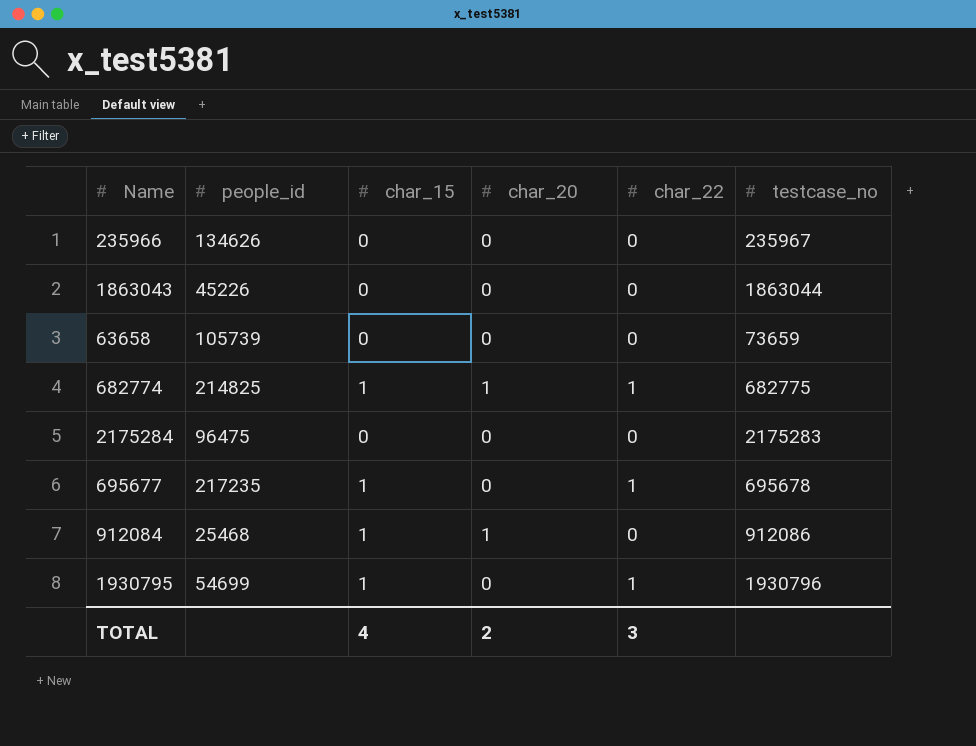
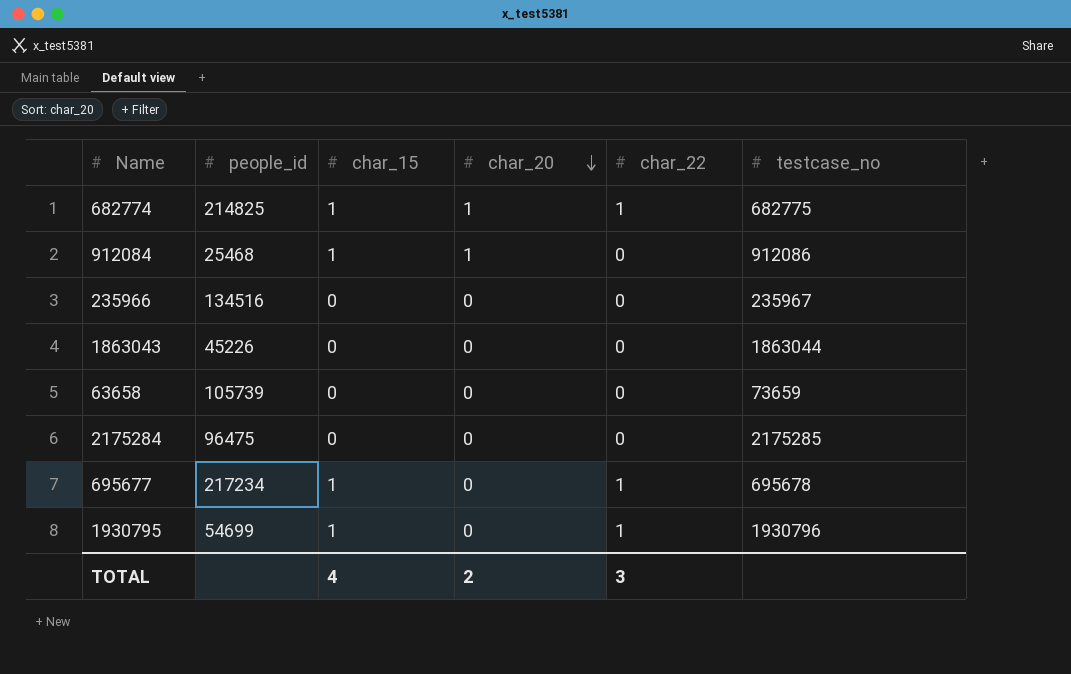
row order: none -> char_20 descending
235966 | people_id: 134626 -> 134516
2175284 | testcase_no: 2175283 -> 2175285
695677 | people_id: 217235 -> 217234

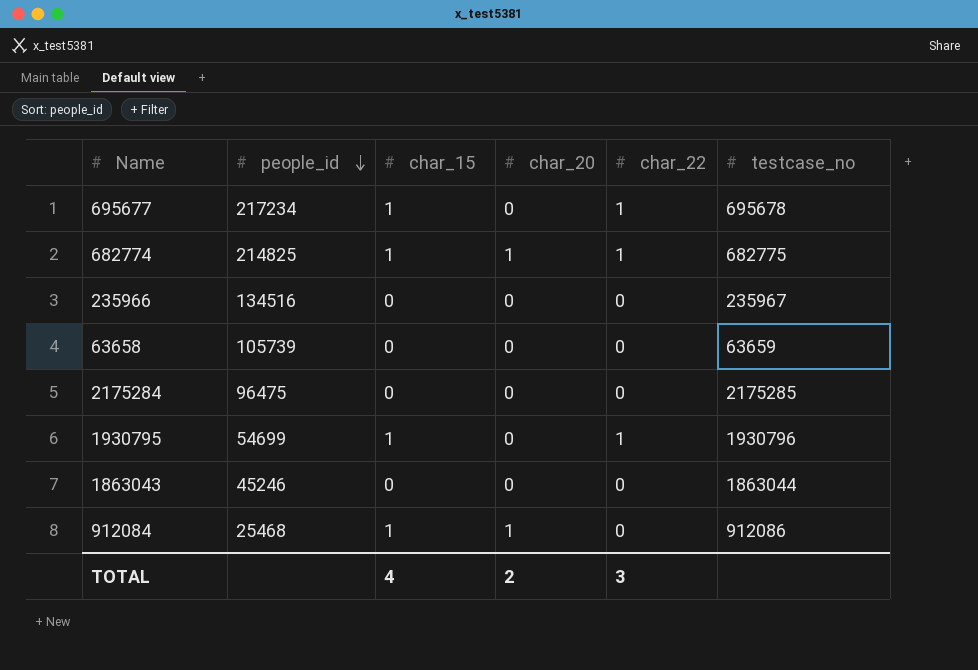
row order: char_20 descending -> people_id descending
63658 | testcase_no: 73659 -> 63659
1863043 | people_id: 45226 -> 45246

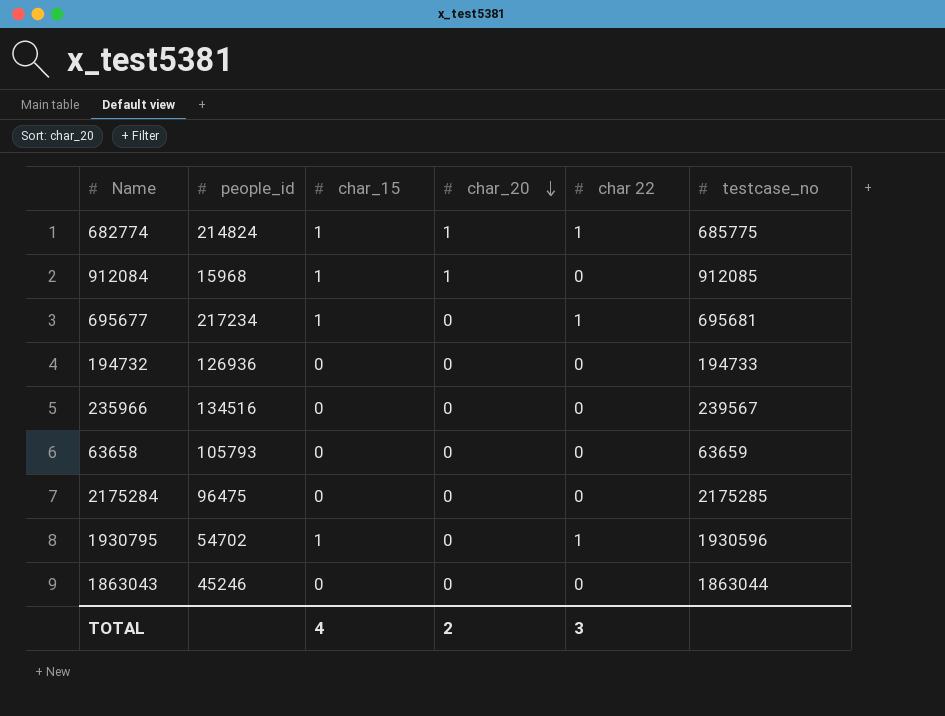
row order: people_id descending -> char_20 descending
column name: char_22 -> char 22
682774 | people_id: 214825 -> 214824
682774 | testcase_no: 682775 -> 685775
912084 | people_id: 25468 -> 15968
912084 | testcase_no: 912086 -> 912085
695677 | testcase_no: 695678 -> 695681
row 194732: none -> 126936 | 0 | 0 | 0 | 194733
235966 | testcase_no: 235967 -> 239567
63658 | people_id: 105739 -> 105793
1930795 | people_id: 54699 -> 54702
1930795 | testcase_no: 1930796 -> 1930596

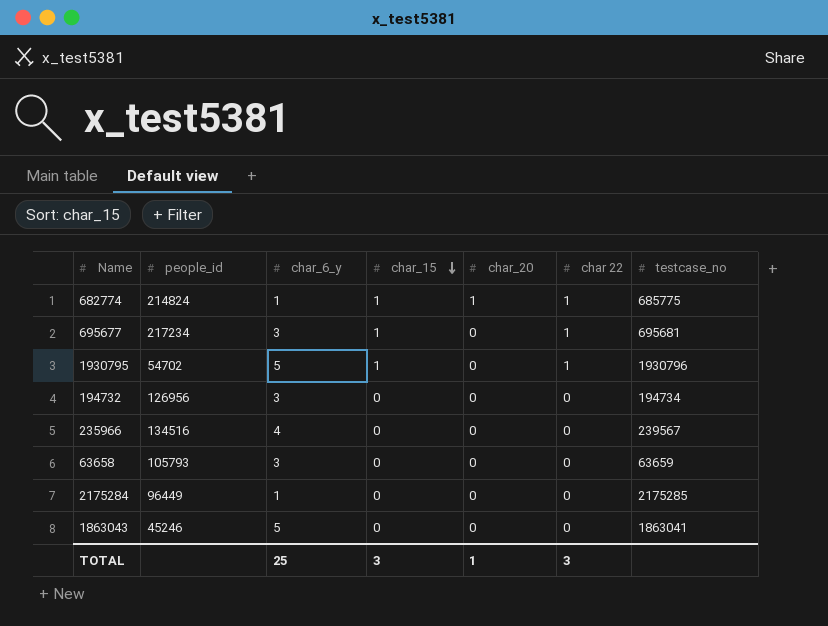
row order: char_20 descending -> char_15 descending
column char_6_y | position: none -> 3
row 912084: 15968 | 1 | 1 | 0 | 912085 -> none
1930795 | testcase_no: 1930596 -> 1930796
194732 | people_id: 126936 -> 126956
194732 | testcase_no: 194733 -> 194734
2175284 | people_id: 96475 -> 96449
1863043 | testcase_no: 1863044 -> 1863041
TOTAL | char_15: 4 -> 3
TOTAL | char_20: 2 -> 1

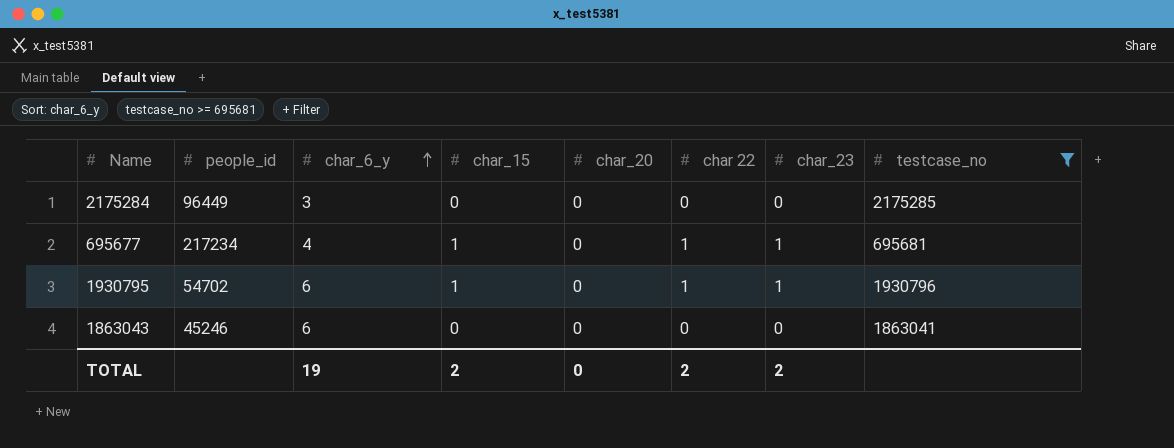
filter: none -> testcase_no >= 695681
row order: char_15 descending -> char_6_y ascending
column char_23 | position: none -> 7
2175284 | char_6_y: 1 -> 3
695677 | char_6_y: 3 -> 4
1930795 | char_6_y: 5 -> 6
1863043 | char_6_y: 5 -> 6
TOTAL | char_6_y: 25 -> 19
TOTAL | char_15: 3 -> 2
TOTAL | char_20: 1 -> 0
TOTAL | char 22: 3 -> 2

